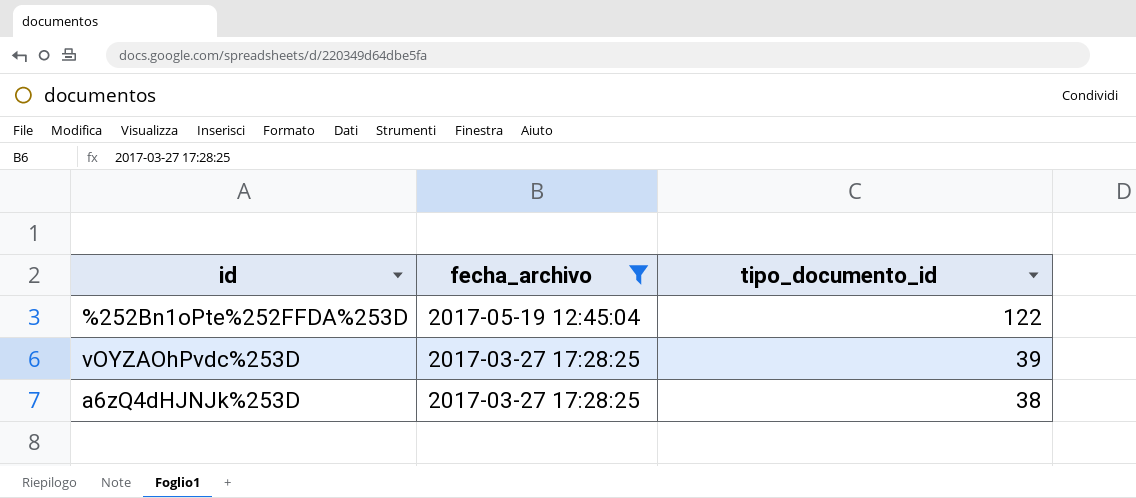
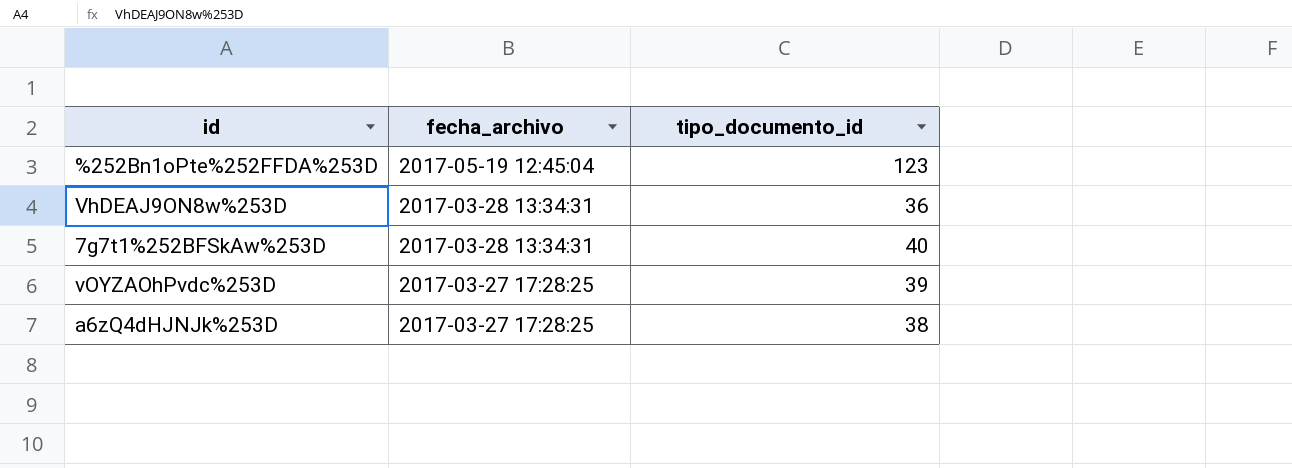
filter: fecha_archivo != 2017-03-28 13:34:31 -> none
%252Bn1oPte%252FFDA%253D | tipo_documento_id: 122 -> 123

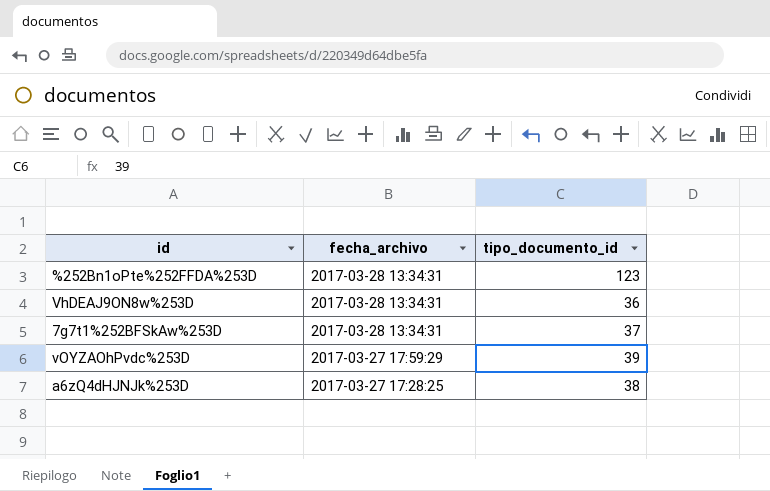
%252Bn1oPte%252FFDA%253D | fecha_archivo: 2017-05-19 12:45:04 -> 2017-03-28 13:34:31
7g7t1%252BFSkAw%253D | tipo_documento_id: 40 -> 37
vOYZAOhPvdc%253D | fecha_archivo: 2017-03-27 17:28:25 -> 2017-03-27 17:59:29

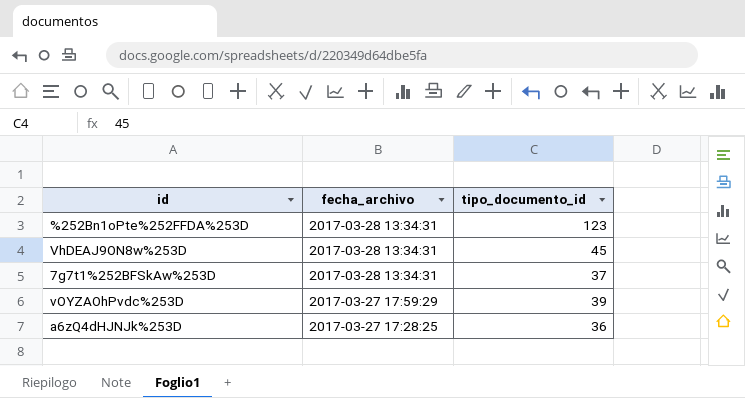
VhDEAJ9ON8w%253D | tipo_documento_id: 36 -> 45
a6zQ4dHJNJk%253D | tipo_documento_id: 38 -> 36

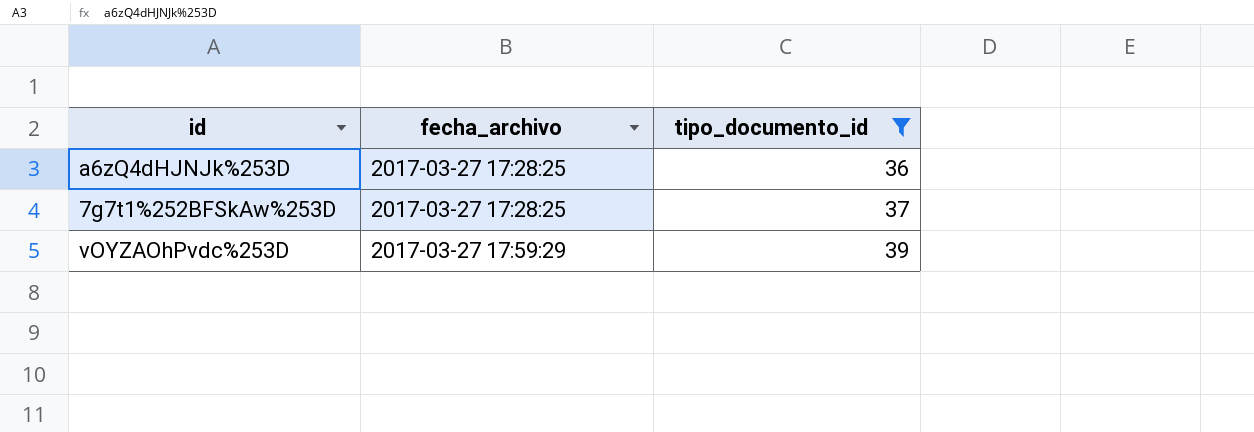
filter: none -> tipo_documento_id <= 39
row order: fecha_archivo descending -> fecha_archivo ascending
7g7t1%252BFSkAw%253D | fecha_archivo: 2017-03-28 13:34:31 -> 2017-03-27 17:28:25

